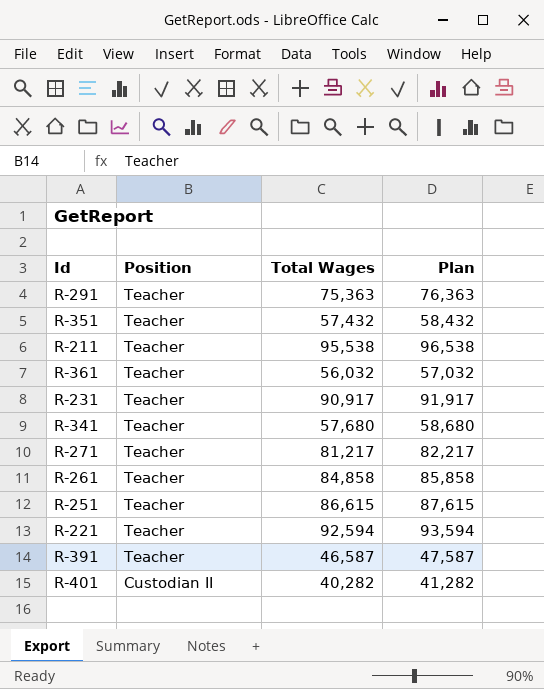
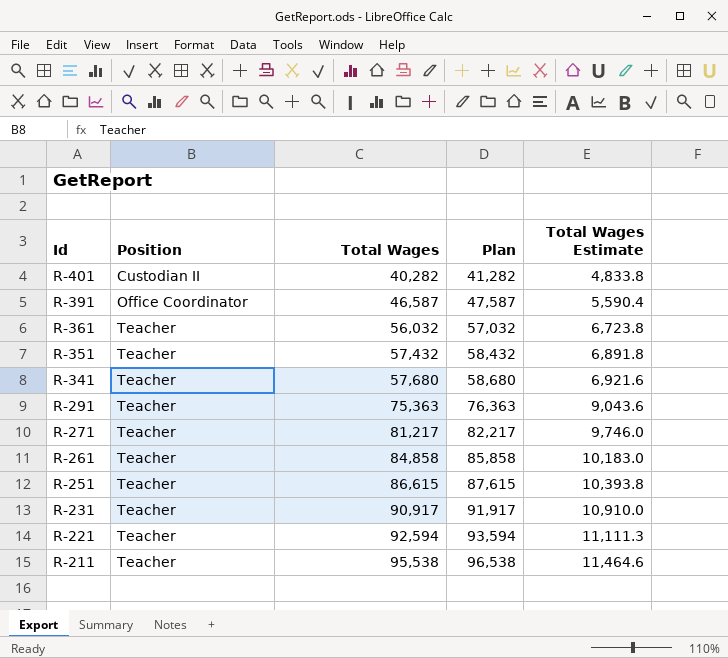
row order: Position descending -> Id descending
column Total Wages Estimate | formula: none -> [Total Wages] * 0.12
R-391 | Position: Teacher -> Office Coordinator

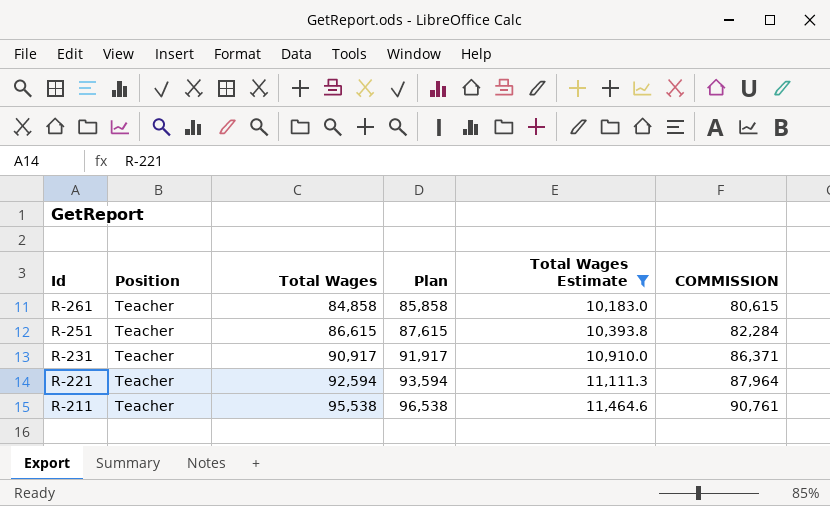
filter: none -> Total Wages Estimate >= 10,183.0
column COMMISSION | formula: none -> [Total Wages] * 0.95

